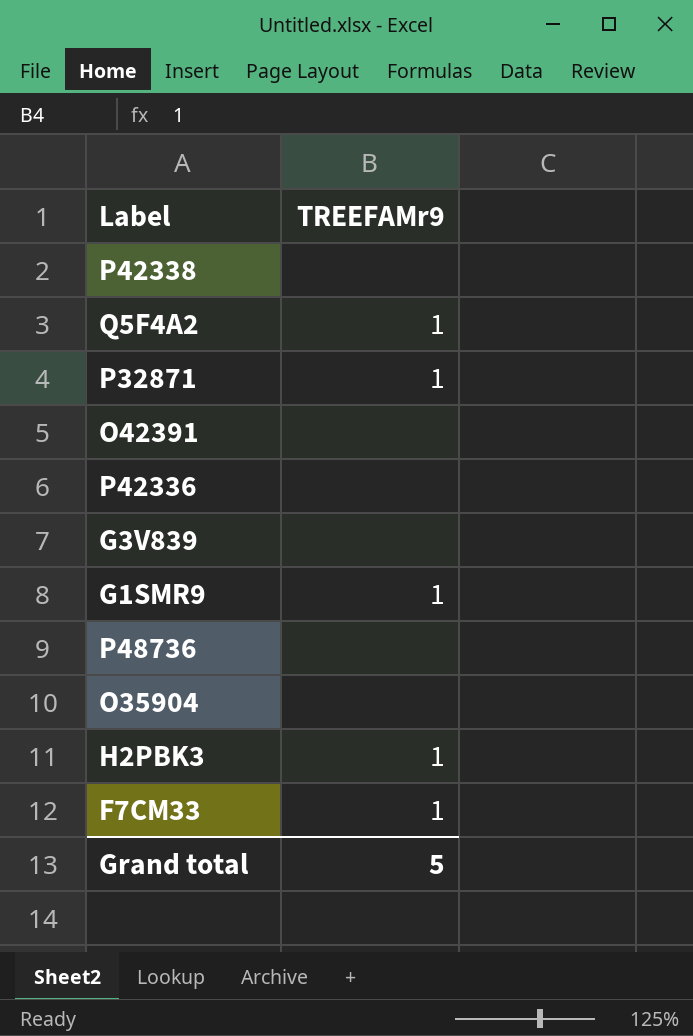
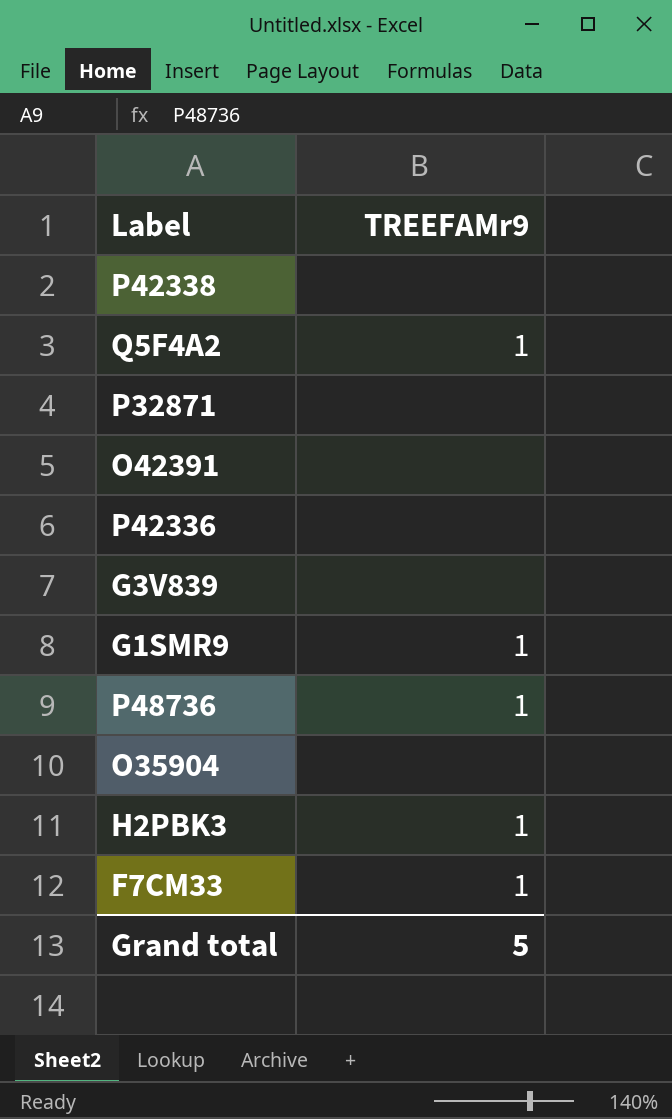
P32871 | TREEFAMr9: 1 -> none
P48736 | TREEFAMr9: none -> 1

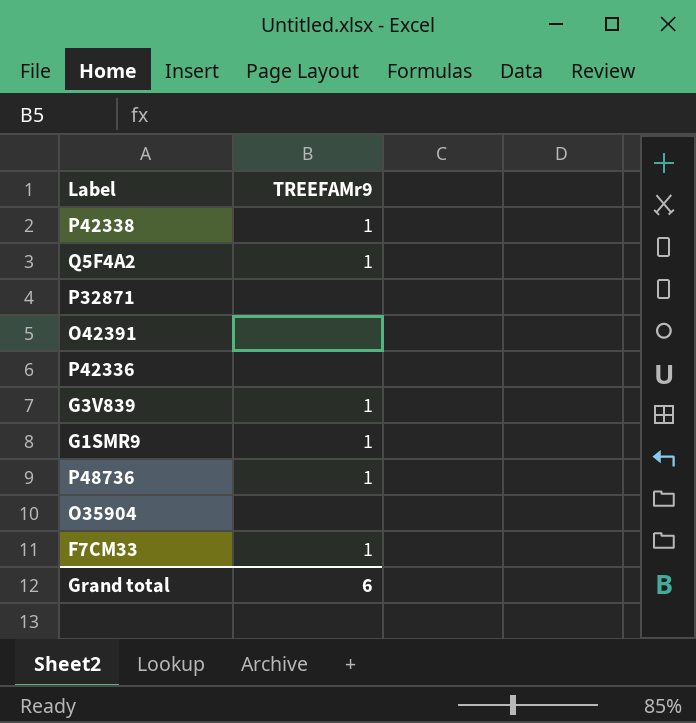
row H2PBK3: 1 -> none
P42338 | TREEFAMr9: none -> 1
G3V839 | TREEFAMr9: none -> 1
Grand total | TREEFAMr9: 5 -> 6

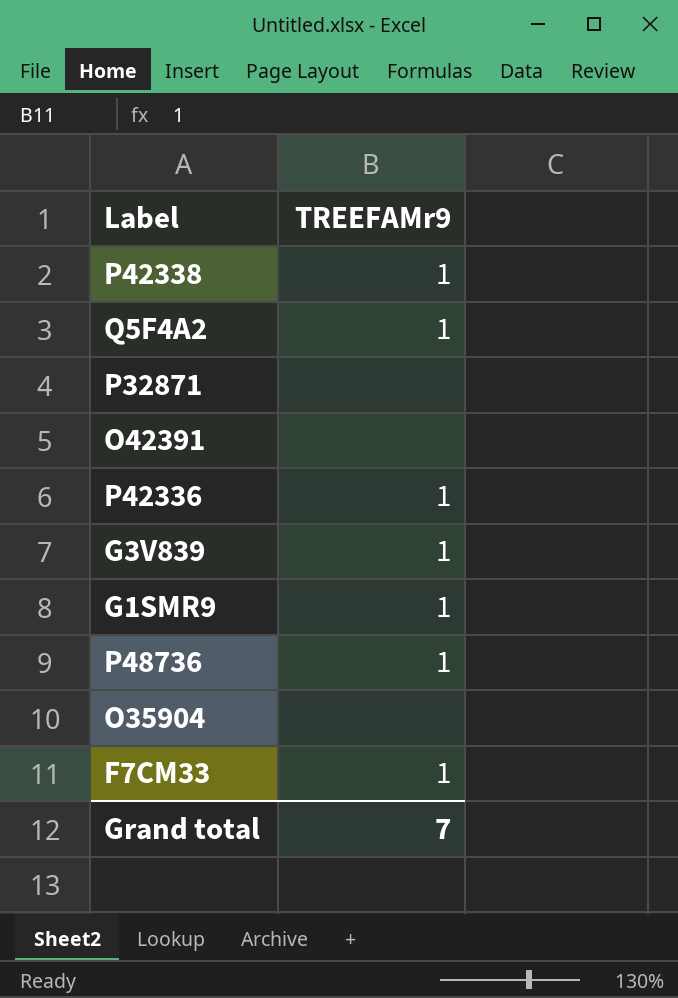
P42336 | TREEFAMr9: none -> 1
Grand total | TREEFAMr9: 6 -> 7

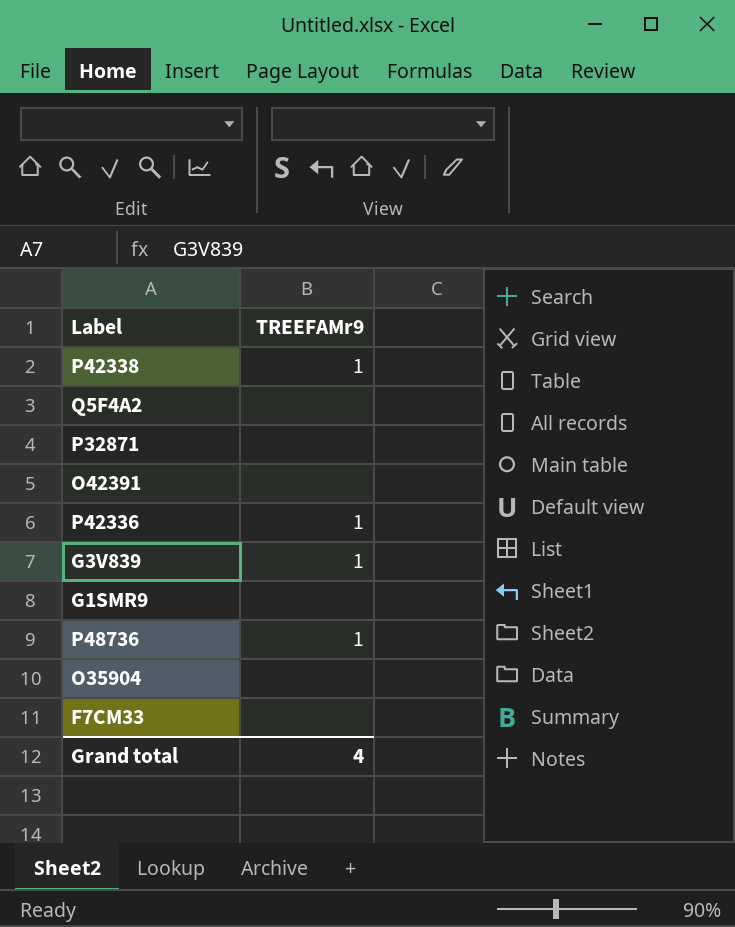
Q5F4A2 | TREEFAMr9: 1 -> none
G1SMR9 | TREEFAMr9: 1 -> none
F7CM33 | TREEFAMr9: 1 -> none
Grand total | TREEFAMr9: 7 -> 4

